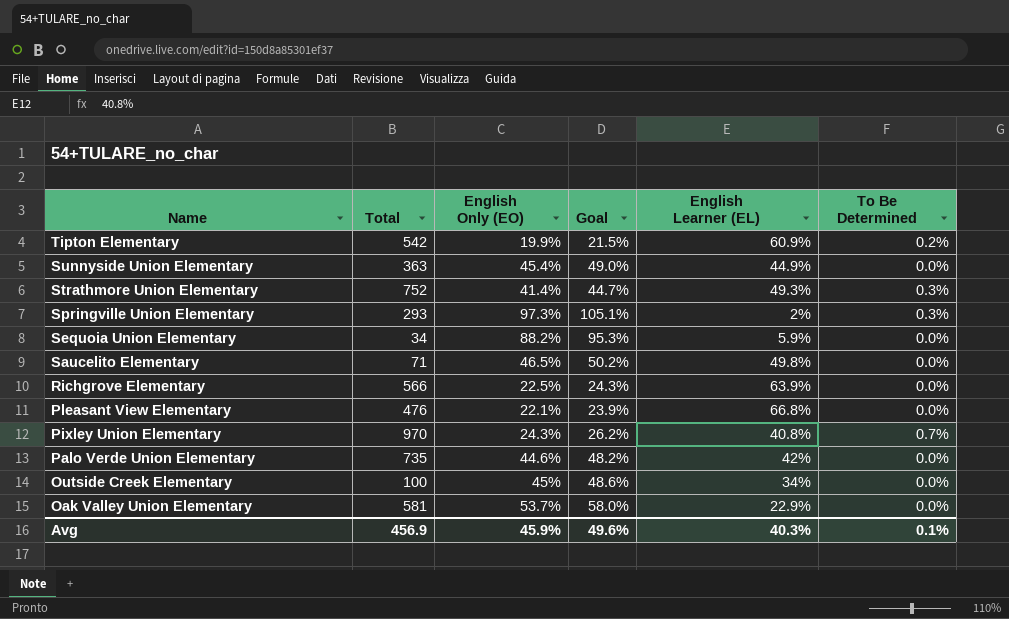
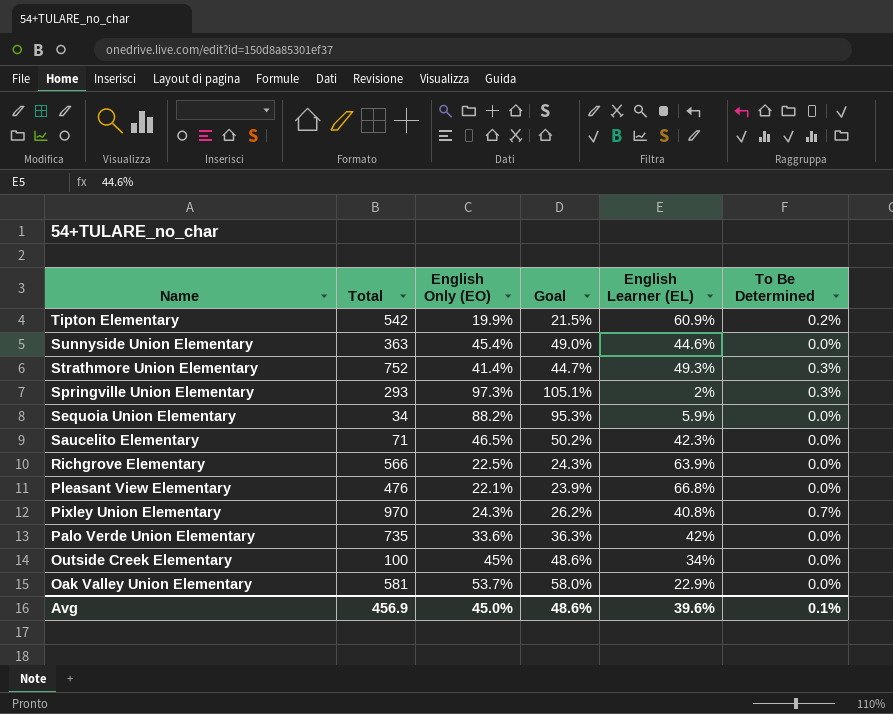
Sunnyside Union Elementary | English Learner (EL): 44.9% -> 44.6%
Saucelito Elementary | English Learner (EL): 49.8% -> 42.3%
Palo Verde Union Elementary | English Only (EO): 44.6% -> 33.6%
Palo Verde Union Elementary | Goal: 48.2% -> 36.3%
Avg | English Only (EO): 45.9% -> 45.0%
Avg | Goal: 49.6% -> 48.6%
Avg | English Learner (EL): 40.3% -> 39.6%

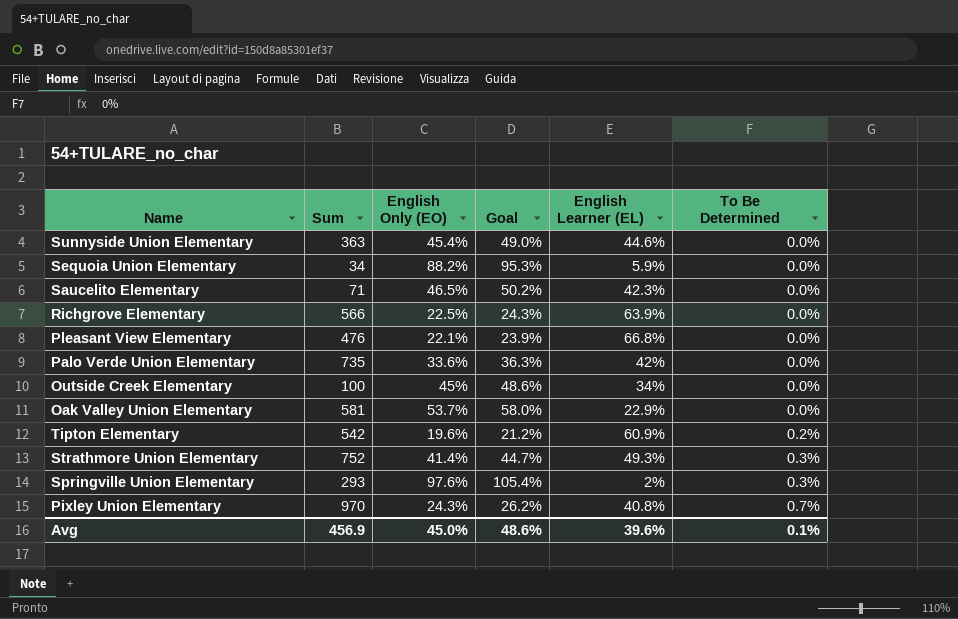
row order: Name descending -> To Be Determined ascending
column name: Total -> Sum
Tipton Elementary | English Only (EO): 19.9% -> 19.6%
Tipton Elementary | Goal: 21.5% -> 21.2%
Springville Union Elementary | English Only (EO): 97.3% -> 97.6%
Springville Union Elementary | Goal: 105.1% -> 105.4%

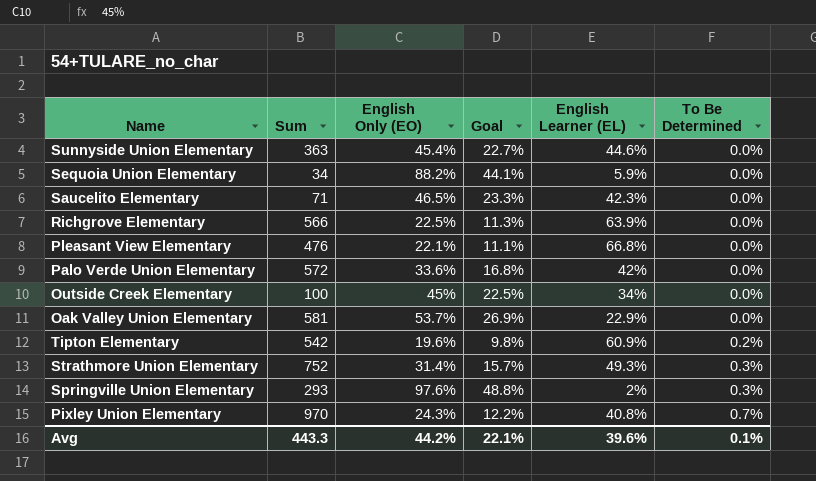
column Goal | formula: [English Only (EO)] * 1.08 -> [English Only (EO)] * 0.5
Palo Verde Union Elementary | Sum: 735 -> 572
Strathmore Union Elementary | English Only (EO): 41.4% -> 31.4%
Avg | Sum: 456.9 -> 443.3
Avg | English Only (EO): 45.0% -> 44.2%
Avg | Goal: 48.6% -> 22.1%

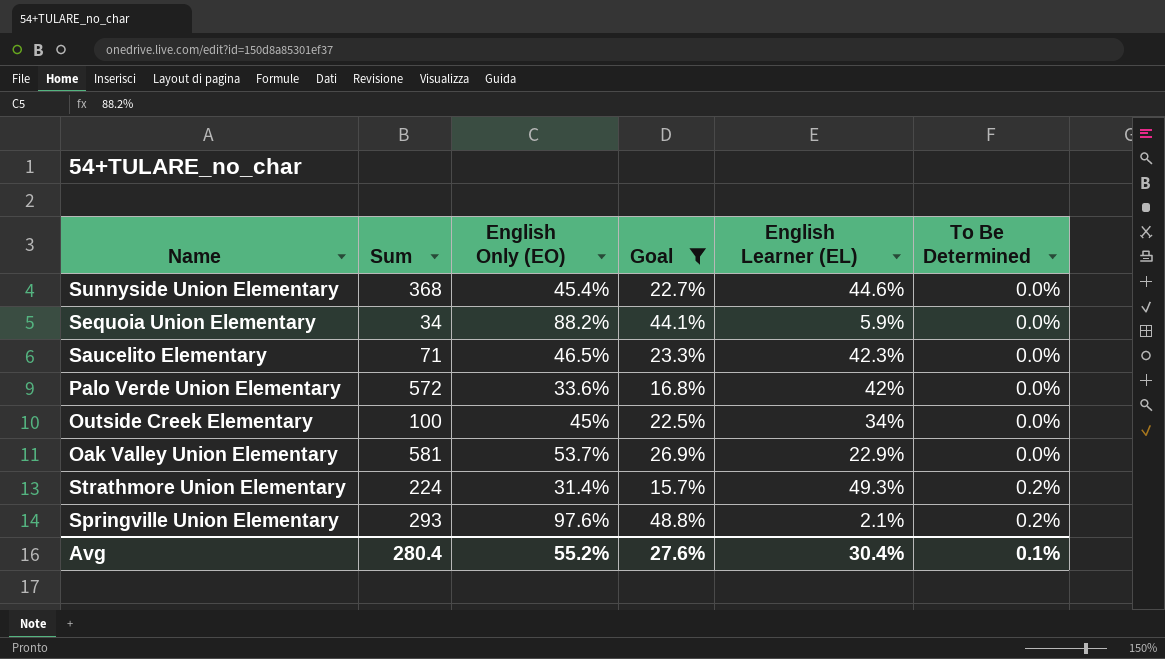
filter: none -> Goal >= 15.7%
Sunnyside Union Elementary | Sum: 363 -> 368
Strathmore Union Elementary | Sum: 752 -> 224
Strathmore Union Elementary | To Be Determined: 0.3% -> 0.2%
Springville Union Elementary | English Learner (EL): 2% -> 2.1%
Springville Union Elementary | To Be Determined: 0.3% -> 0.2%
Avg | Sum: 443.3 -> 280.4
Avg | English Only (EO): 44.2% -> 55.2%
Avg | Goal: 22.1% -> 27.6%
Avg | English Learner (EL): 39.6% -> 30.4%

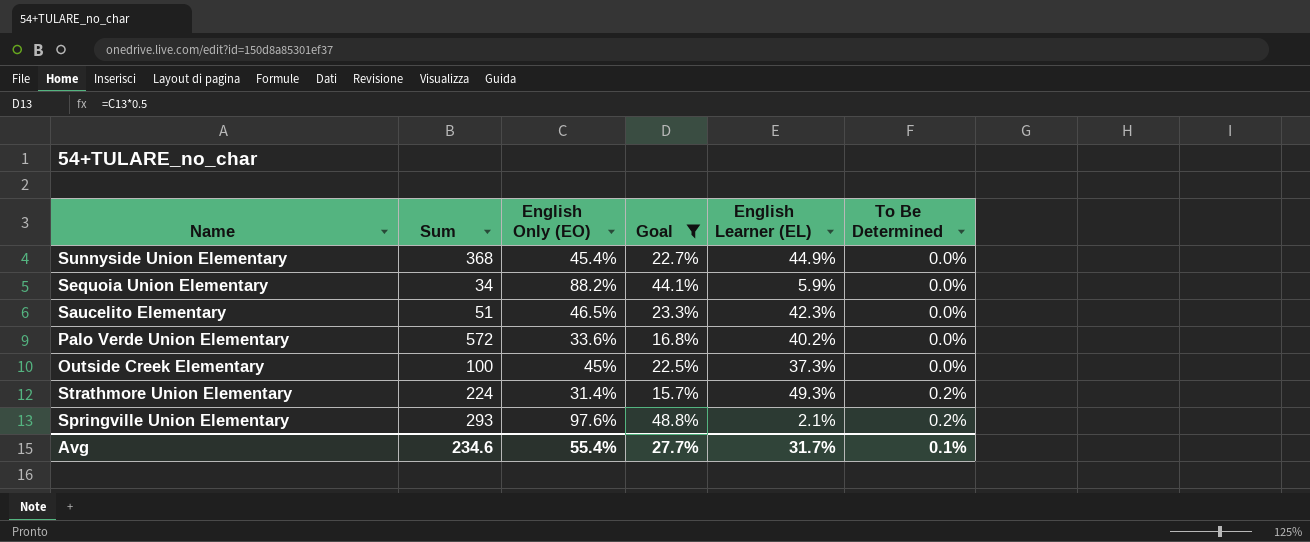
row Oak Valley Union Elementary: 581 | 53.7% | 26.9% | 22.9% | 0.0% -> none
Sunnyside Union Elementary | English Learner (EL): 44.6% -> 44.9%
Saucelito Elementary | Sum: 71 -> 51
Palo Verde Union Elementary | English Learner (EL): 42% -> 40.2%
Outside Creek Elementary | English Learner (EL): 34% -> 37.3%
Avg | Sum: 280.4 -> 234.6
Avg | English Only (EO): 55.2% -> 55.4%
Avg | Goal: 27.6% -> 27.7%
Avg | English Learner (EL): 30.4% -> 31.7%

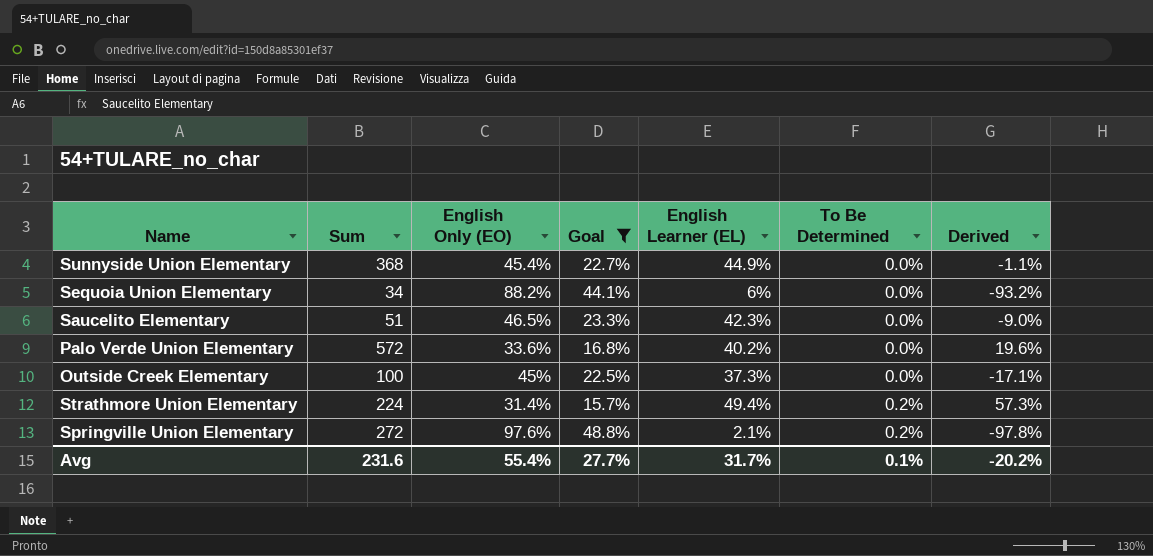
column Derived | formula: none -> ([English Learner (EL)] - [English Only (EO)]) / [English Only (EO)]
Sequoia Union Elementary | English Learner (EL): 5.9% -> 6%
Strathmore Union Elementary | English Learner (EL): 49.3% -> 49.4%
Springville Union Elementary | Sum: 293 -> 272
Avg | Sum: 234.6 -> 231.6

